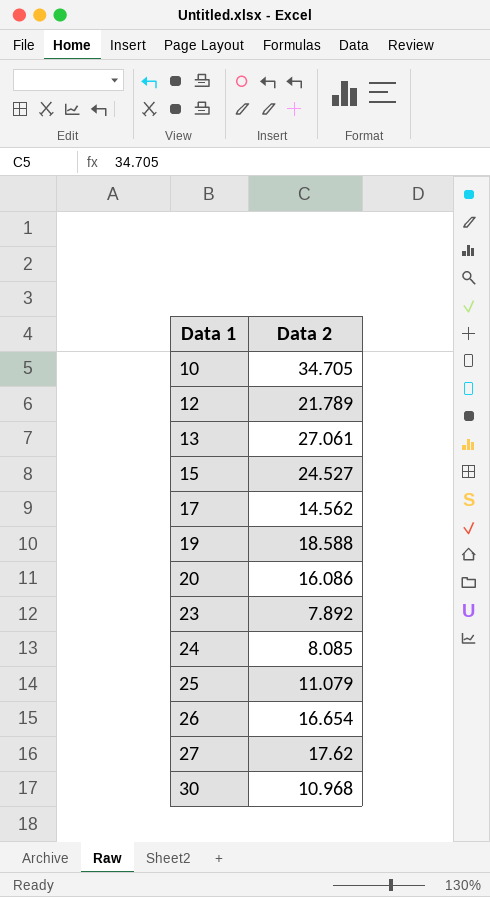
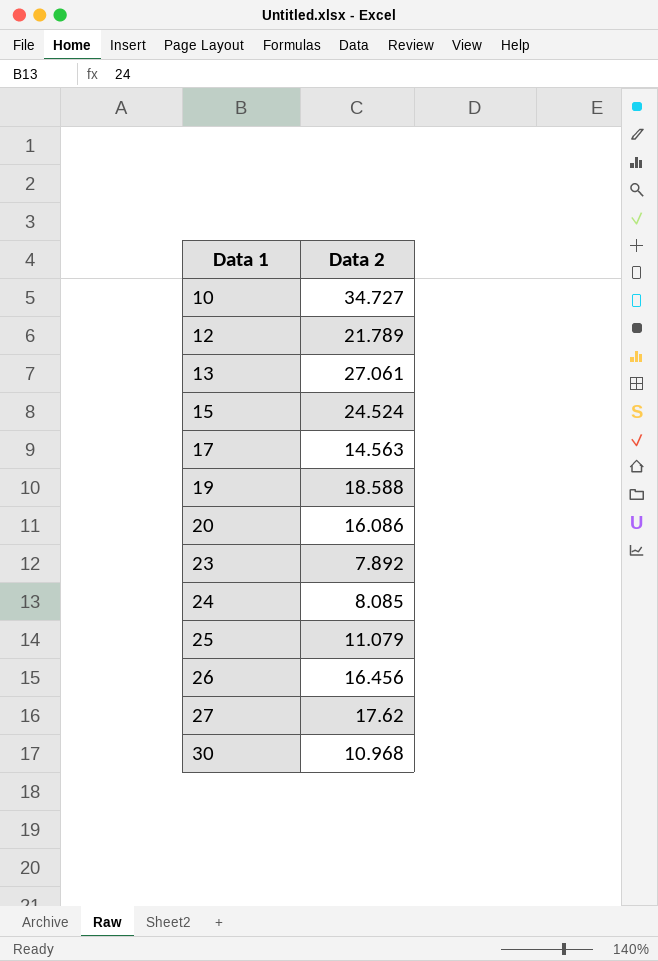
10 | Data 2: 34.705 -> 34.727
15 | Data 2: 24.527 -> 24.524
17 | Data 2: 14.562 -> 14.563
26 | Data 2: 16.654 -> 16.456

